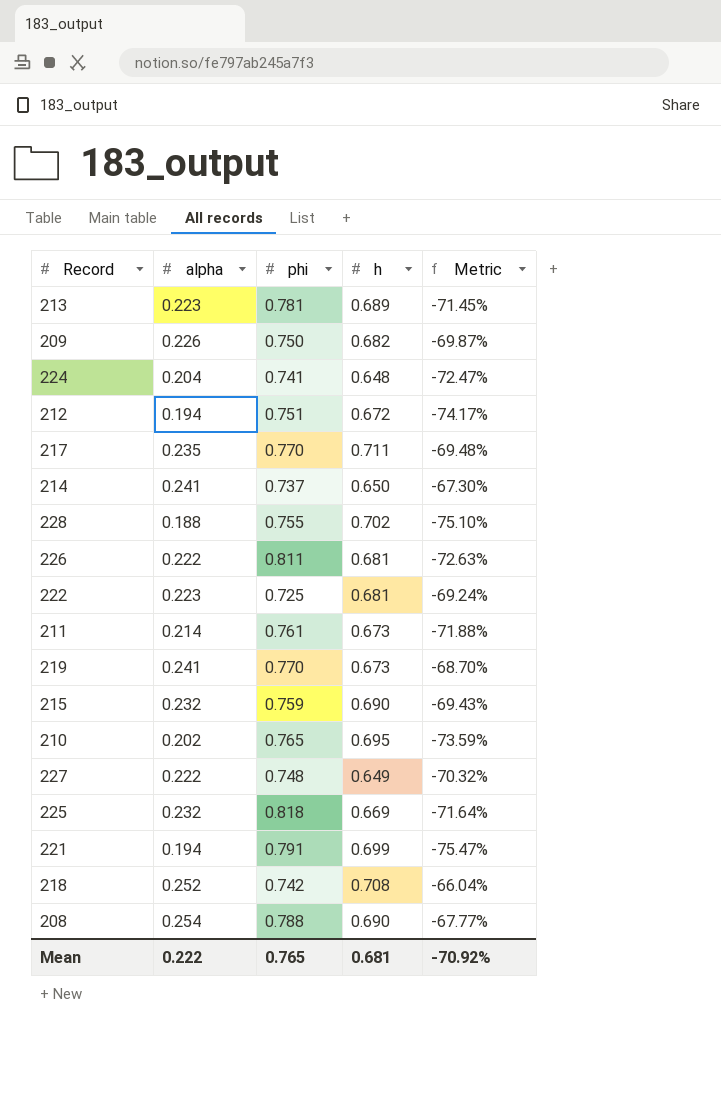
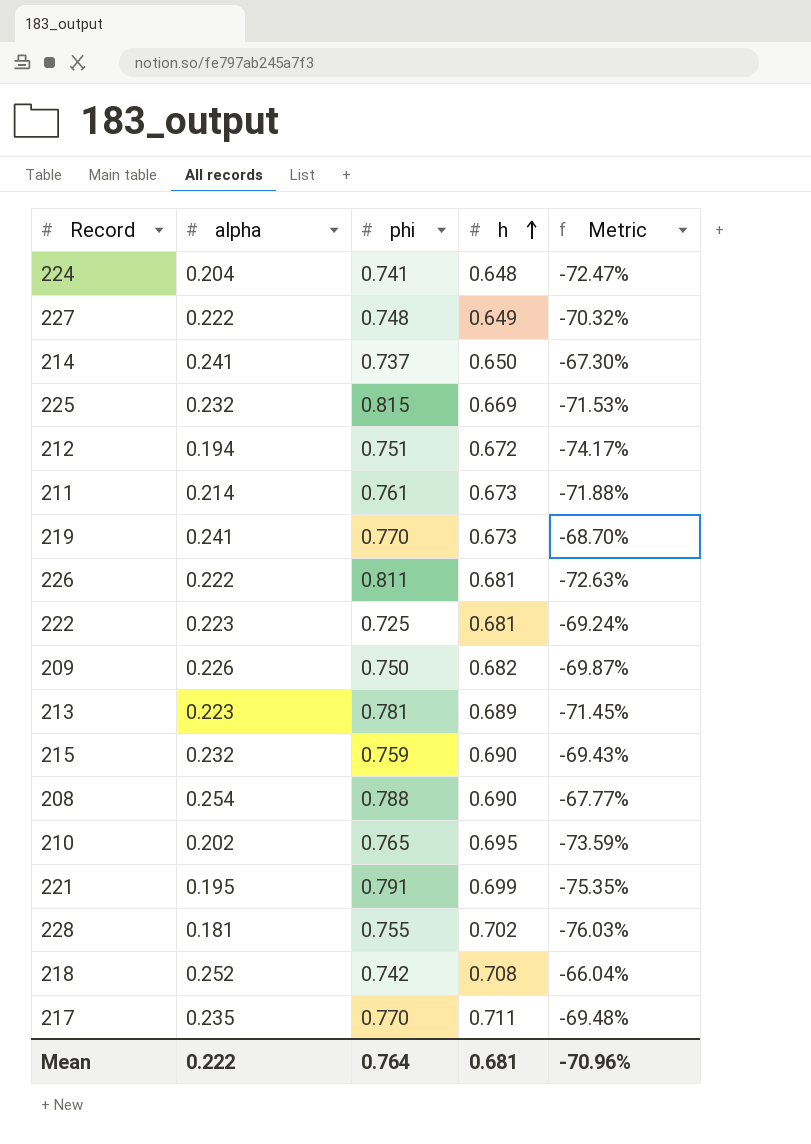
row order: none -> h ascending
225 | phi: 0.818 -> 0.815
225 | Metric: -71.64% -> -71.53%
221 | alpha: 0.194 -> 0.195
221 | Metric: -75.47% -> -75.35%
228 | alpha: 0.188 -> 0.181
228 | Metric: -75.10% -> -76.03%
Mean | phi: 0.765 -> 0.764
Mean | Metric: -70.92% -> -70.96%

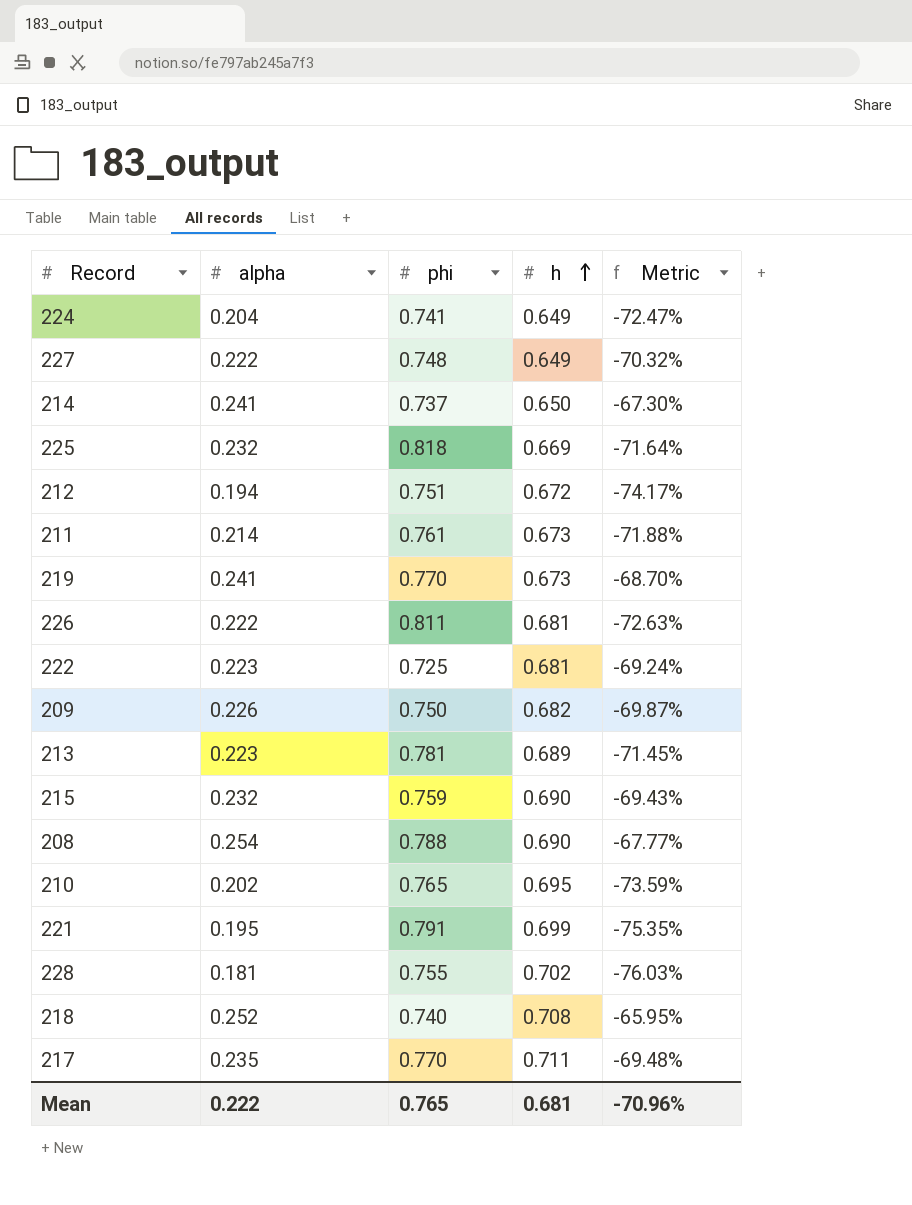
224 | h: 0.648 -> 0.649
225 | phi: 0.815 -> 0.818
225 | Metric: -71.53% -> -71.64%
218 | phi: 0.742 -> 0.740
218 | Metric: -66.04% -> -65.95%
Mean | phi: 0.764 -> 0.765

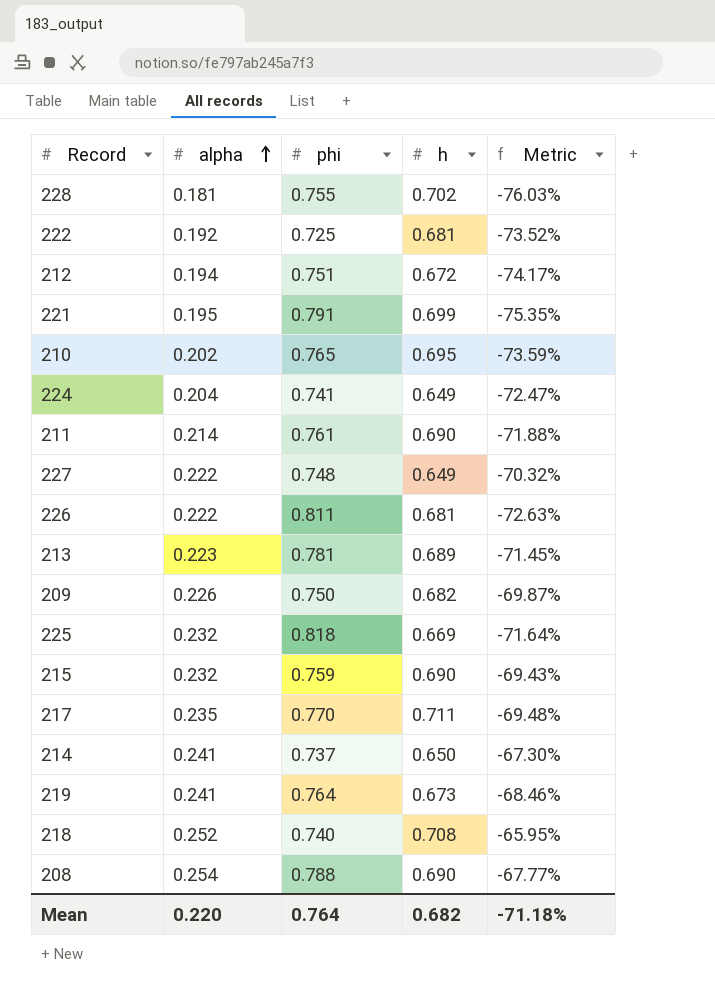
row order: h ascending -> alpha ascending
222 | alpha: 0.223 -> 0.192
222 | Metric: -69.24% -> -73.52%
211 | h: 0.673 -> 0.690
219 | phi: 0.770 -> 0.764
219 | Metric: -68.70% -> -68.46%
Mean | alpha: 0.222 -> 0.220
Mean | phi: 0.765 -> 0.764
Mean | h: 0.681 -> 0.682
Mean | Metric: -70.96% -> -71.18%

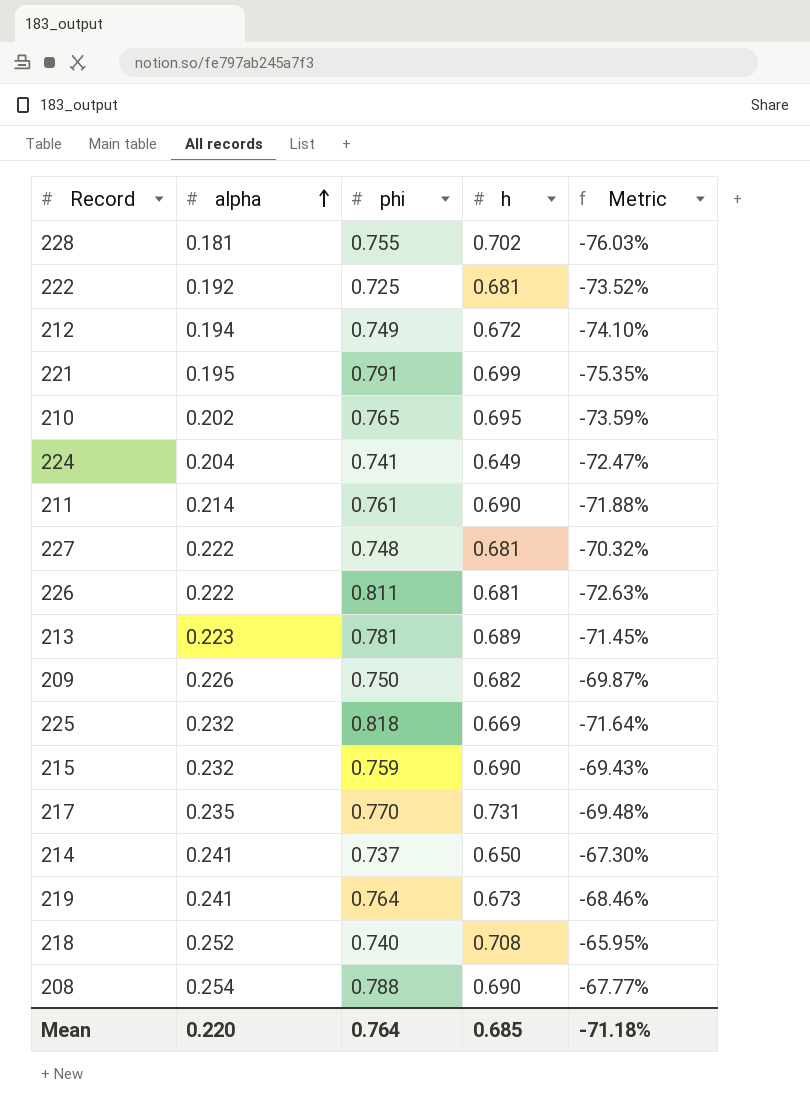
212 | phi: 0.751 -> 0.749
212 | Metric: -74.17% -> -74.10%
227 | h: 0.649 -> 0.681
217 | h: 0.711 -> 0.731
Mean | h: 0.682 -> 0.685

